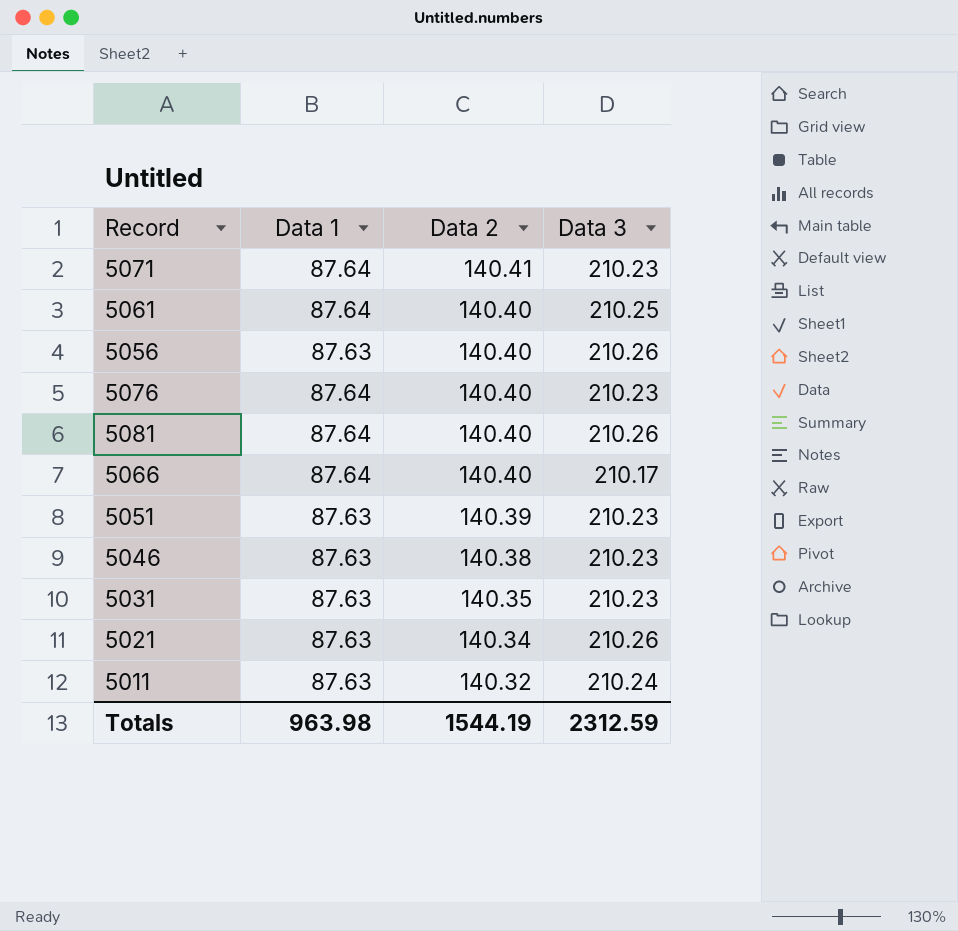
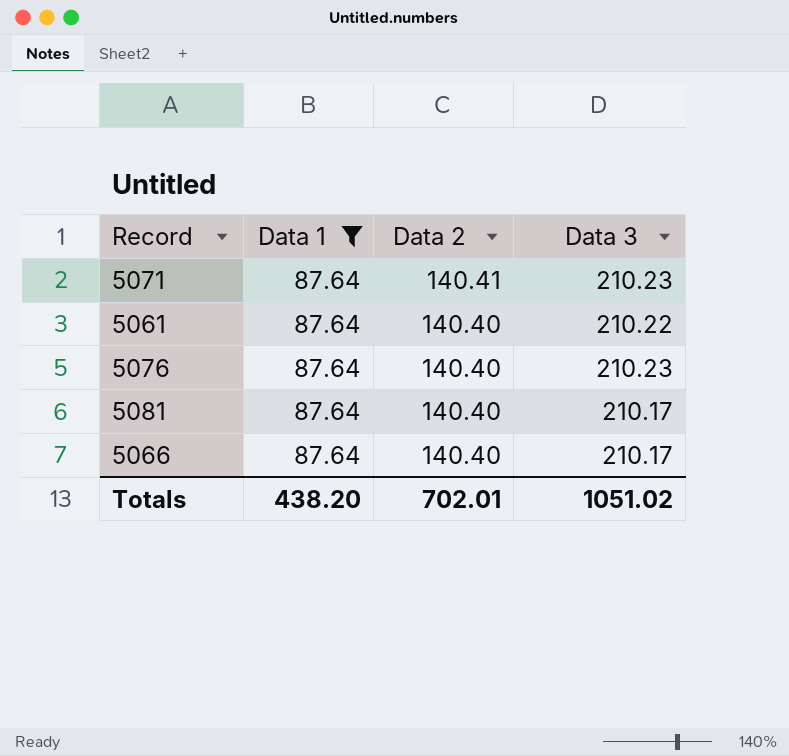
filter: none -> Data 1 = 87.64
5061 | Data 3: 210.25 -> 210.22
5081 | Data 3: 210.26 -> 210.17
Totals | Data 1: 963.98 -> 438.20
Totals | Data 2: 1544.19 -> 702.01
Totals | Data 3: 2312.59 -> 1051.02

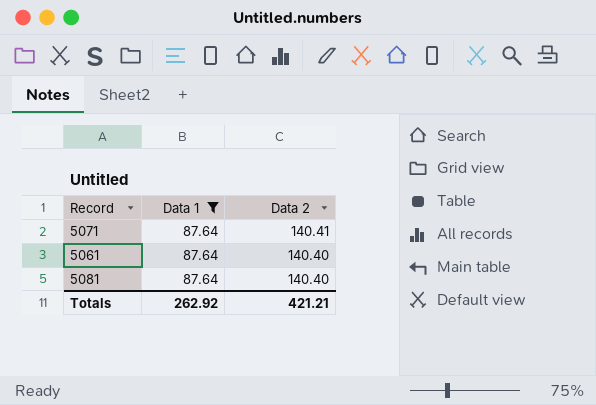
column Data 3 | position: 4 -> none
row 5076: 87.64 | 140.40 | 210.23 -> none
row 5066: 87.64 | 140.40 | 210.17 -> none
Totals | Data 1: 438.20 -> 262.92
Totals | Data 2: 702.01 -> 421.21

